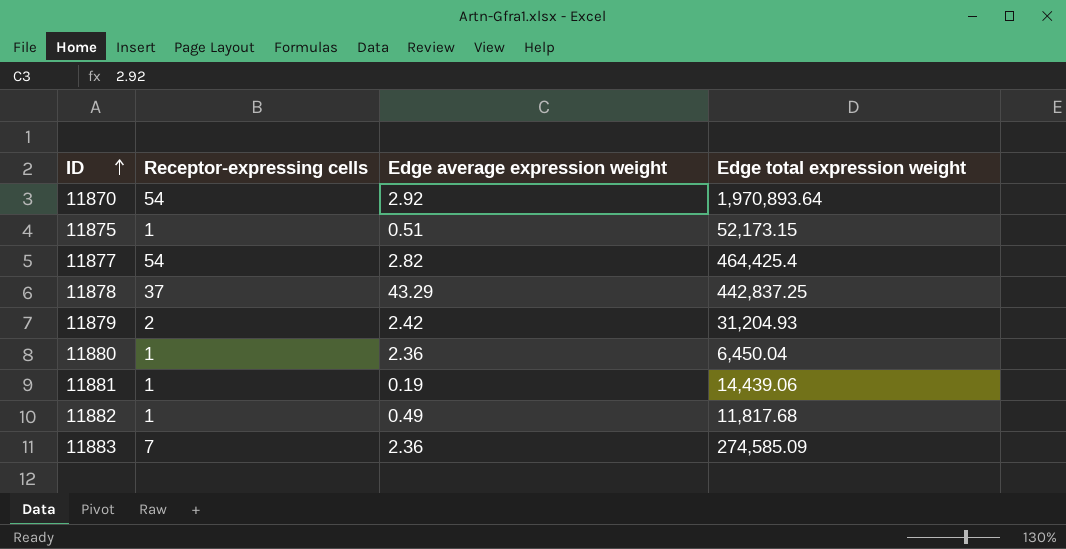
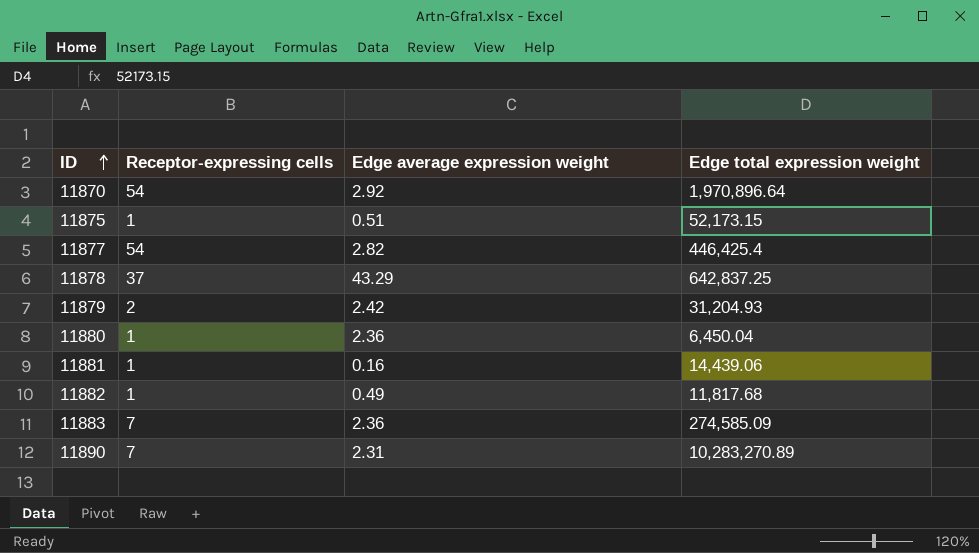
11870 | Edge total expression weight: 1,970,893.64 -> 1,970,896.64
11877 | Edge total expression weight: 464,425.4 -> 446,425.4
11878 | Edge total expression weight: 442,837.25 -> 642,837.25
11881 | Edge average expression weight: 0.19 -> 0.16
row 11890: none -> 7 | 2.31 | 10,283,270.89

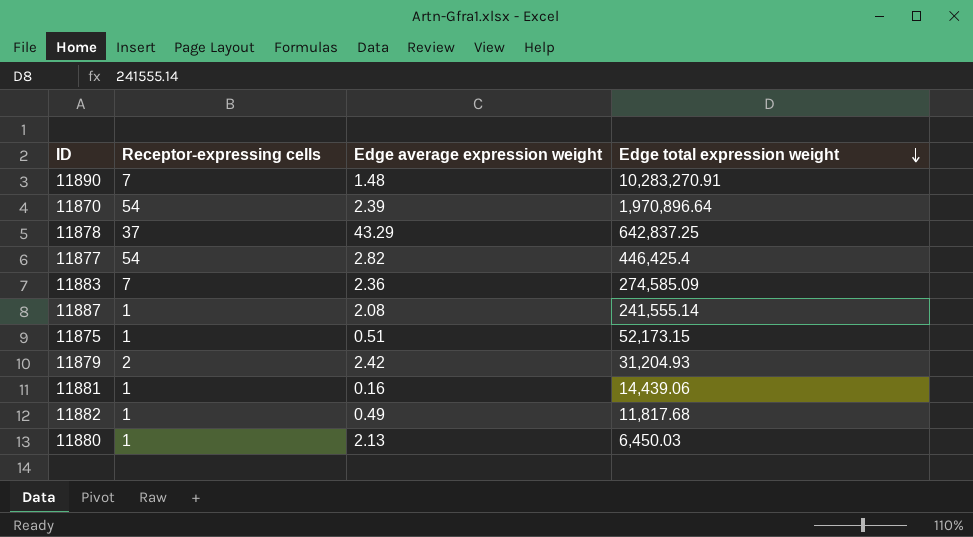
row order: ID ascending -> Edge total expression weight descending
11890 | Edge average expression weight: 2.31 -> 1.48
11890 | Edge total expression weight: 10,283,270.89 -> 10,283,270.91
11870 | Edge average expression weight: 2.92 -> 2.39
row 11887: none -> 1 | 2.08 | 241,555.14
11880 | Edge average expression weight: 2.36 -> 2.13
11880 | Edge total expression weight: 6,450.04 -> 6,450.03

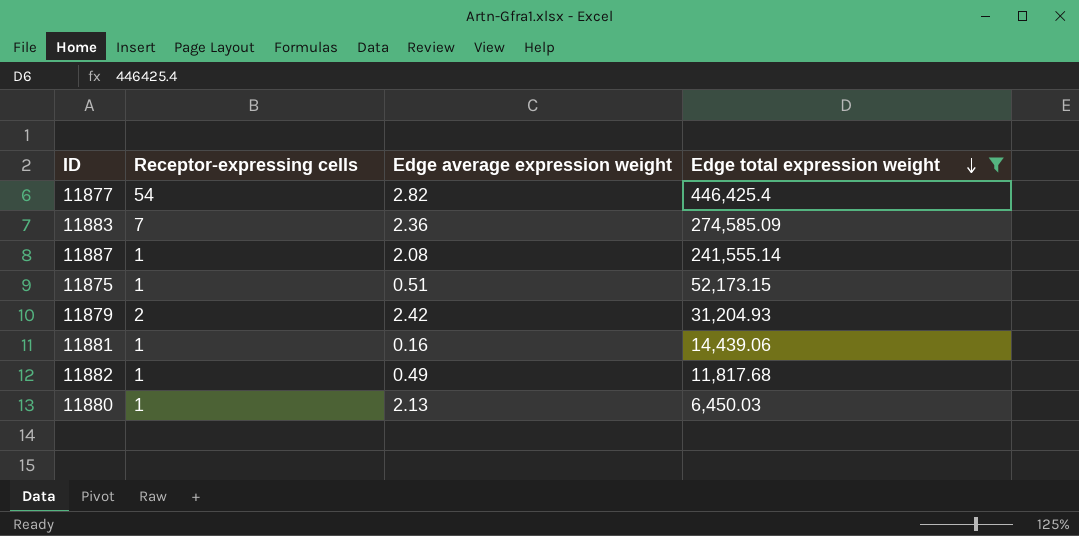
filter: none -> Edge total expression weight <= 446,425.4

